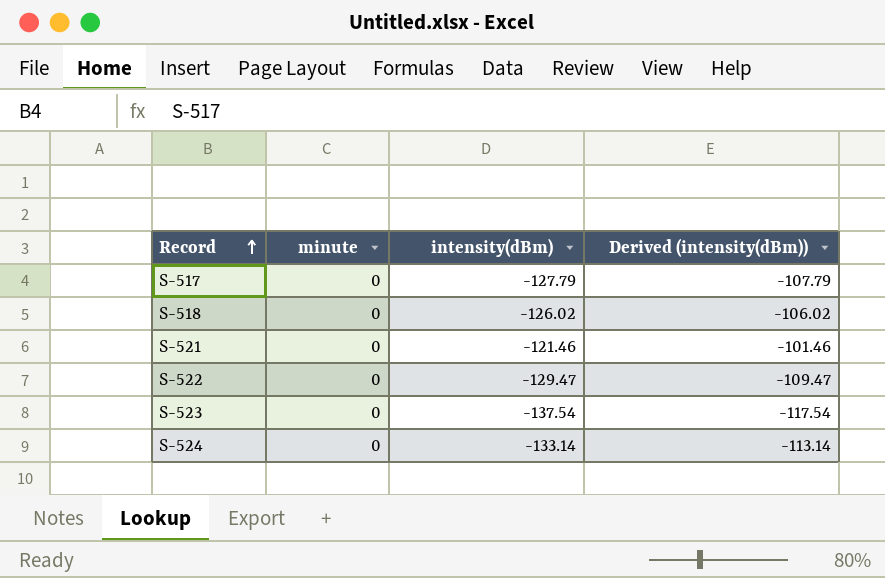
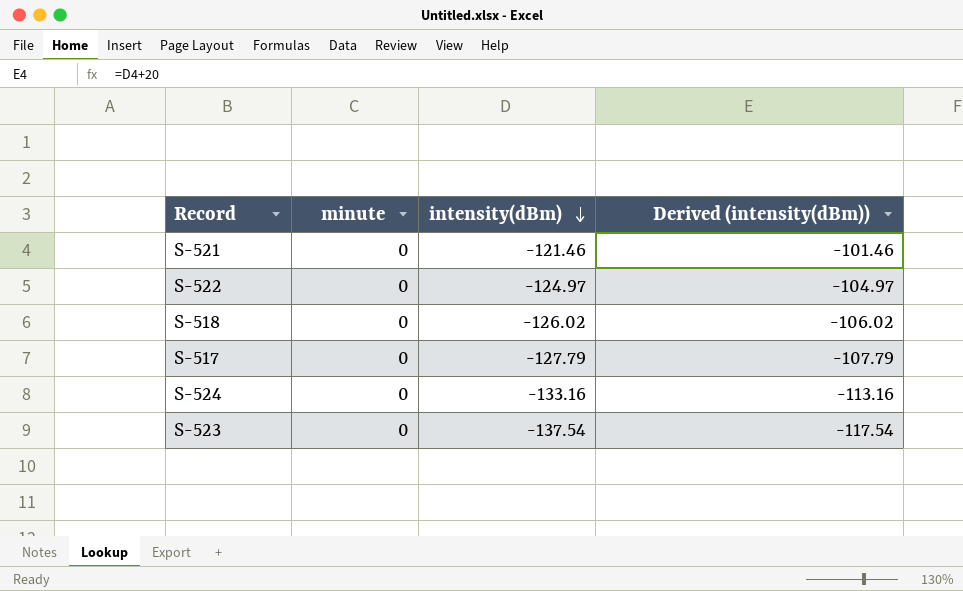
row order: Record ascending -> intensity(dBm) descending
S-522 | intensity(dBm): -129.47 -> -124.97
S-522 | Derived (intensity(dBm)): -109.47 -> -104.97
S-524 | intensity(dBm): -133.14 -> -133.16
S-524 | Derived (intensity(dBm)): -113.14 -> -113.16

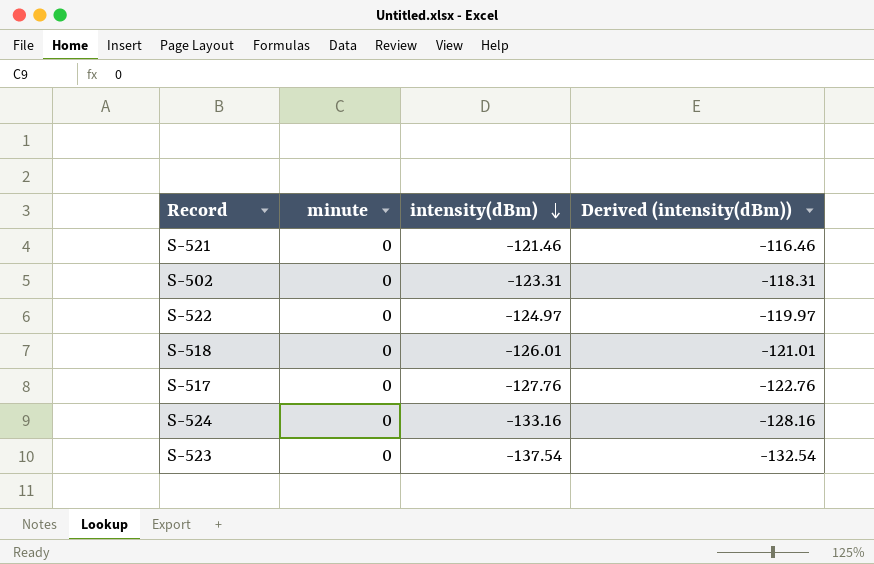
column Derived (intensity(dBm)) | formula: [intensity(dBm)] + 20 -> [intensity(dBm)] + 5
row S-502: none -> 0 | -123.31 | -118.31
S-518 | intensity(dBm): -126.02 -> -126.01
S-517 | intensity(dBm): -127.79 -> -127.76

